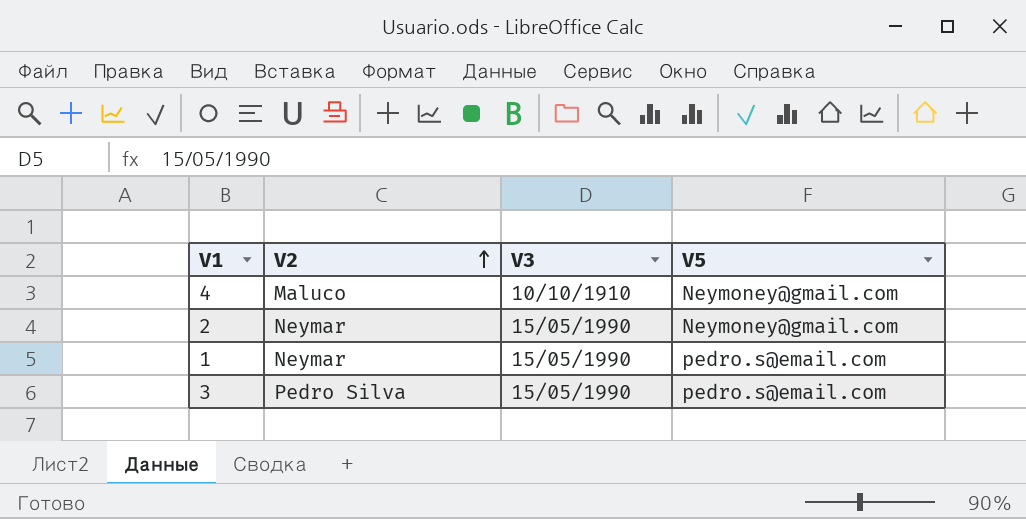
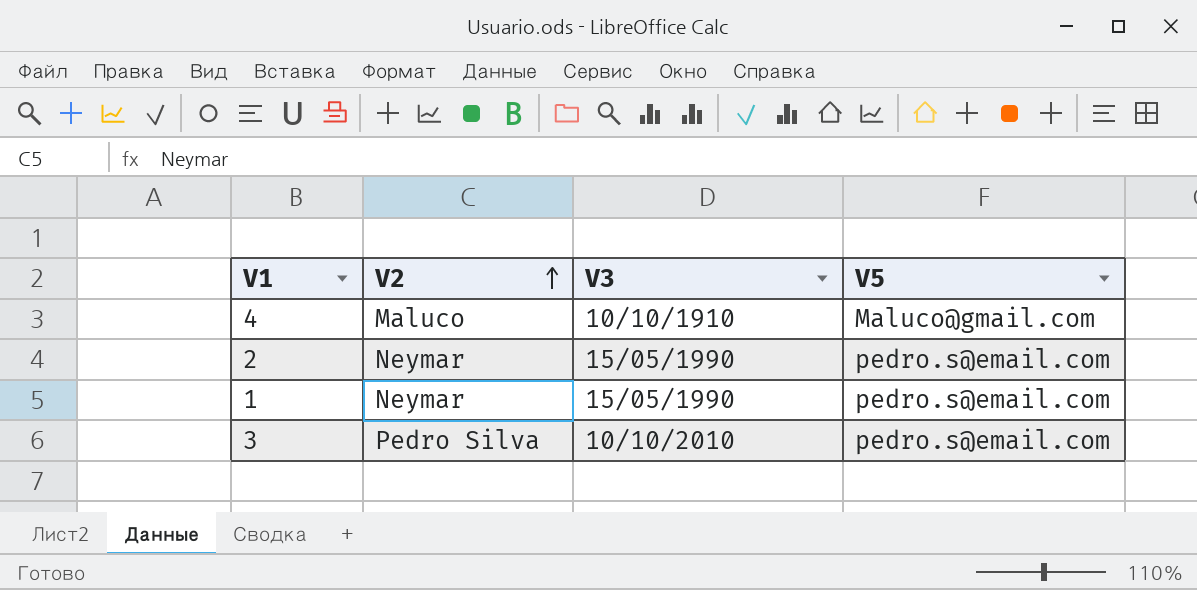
4 | V5: Neymoney@gmail.com -> Maluco@gmail.com
2 | V5: Neymoney@gmail.com -> pedro.s@email.com
3 | V3: 15/05/1990 -> 10/10/2010

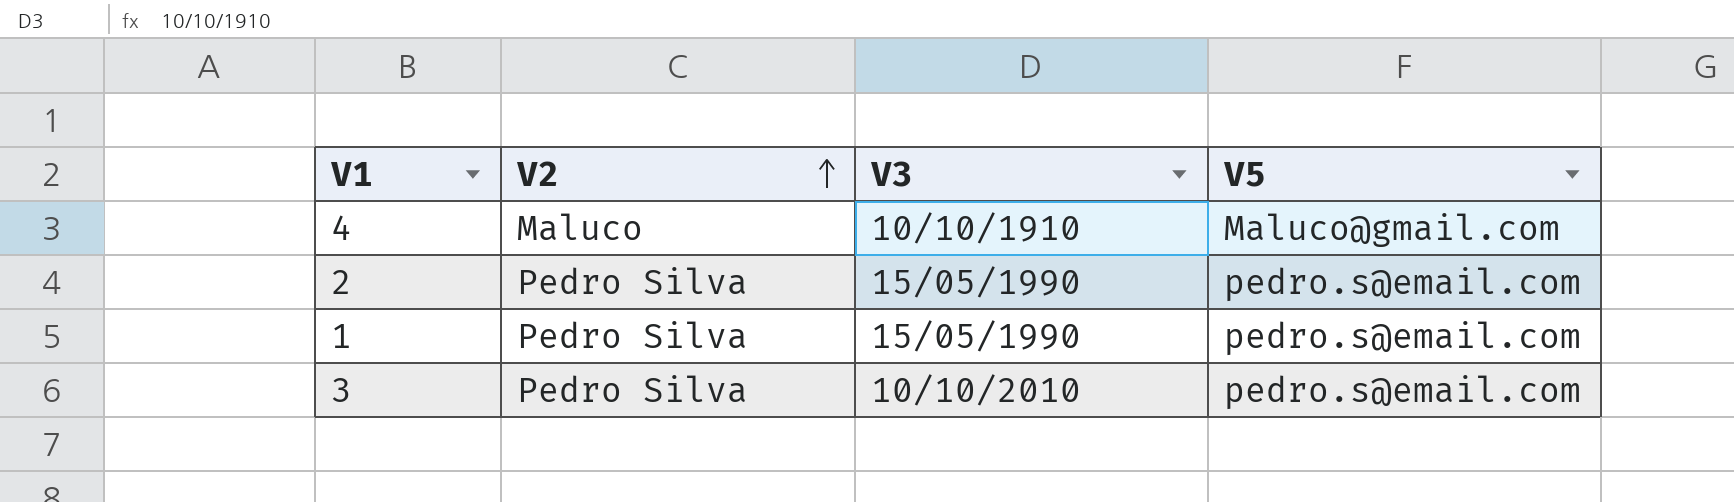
2 | V2: Neymar -> Pedro Silva
1 | V2: Neymar -> Pedro Silva

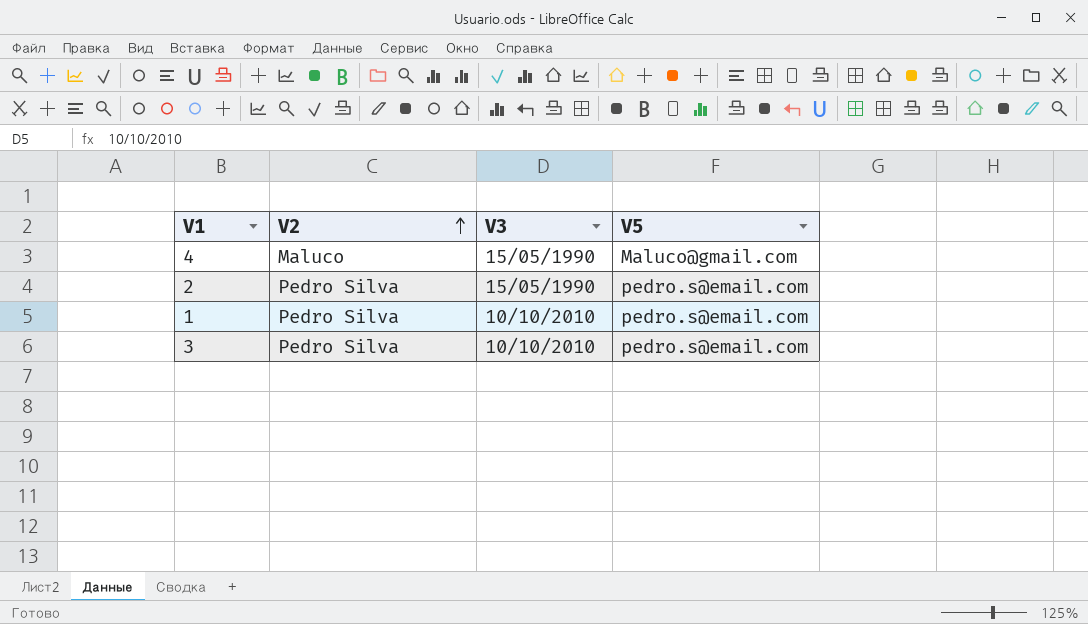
4 | V3: 10/10/1910 -> 15/05/1990
1 | V3: 15/05/1990 -> 10/10/2010

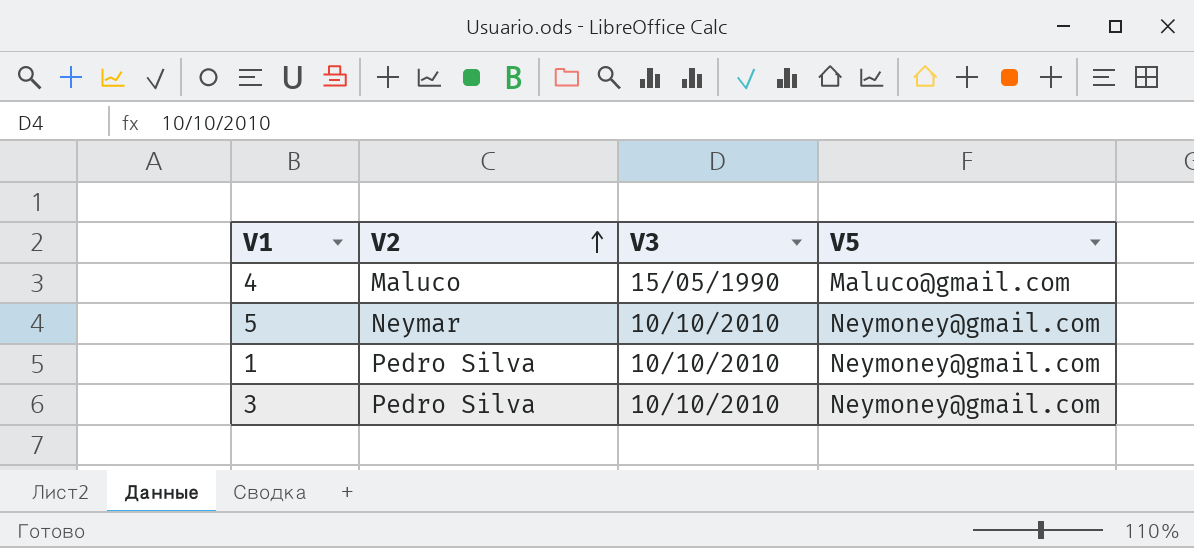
row 2: Pedro Silva | 15/05/1990 | pedro.s@email.com -> none
row 5: none -> Neymar | 10/10/2010 | Neymoney@gmail.com
1 | V5: pedro.s@email.com -> Neymoney@gmail.com
3 | V5: pedro.s@email.com -> Neymoney@gmail.com

